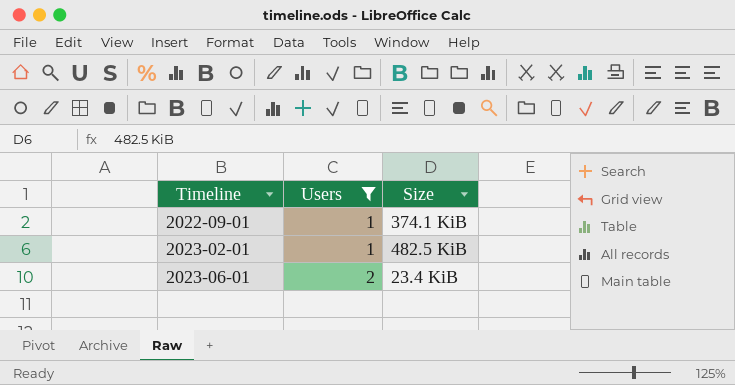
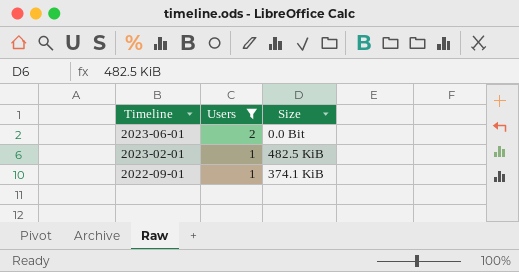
row order: Timeline ascending -> Timeline descending
2023-06-01 | Size: 23.4 KiB -> 0.0 Bit

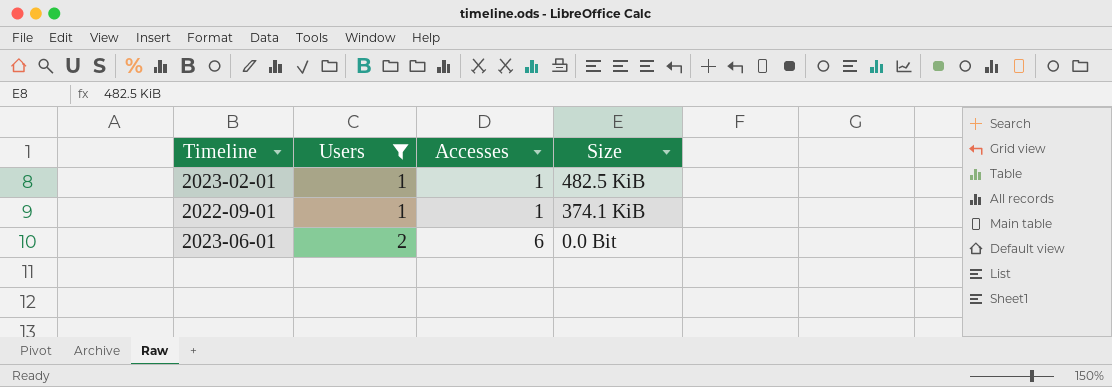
row order: Timeline descending -> Users ascending
column Accesses | position: none -> 3

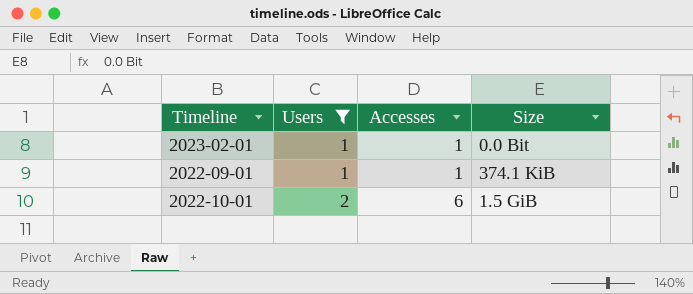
row 2023-06-01: 2 | 6 | 0.0 Bit -> none
2023-02-01 | Size: 482.5 KiB -> 0.0 Bit
row 2022-10-01: none -> 2 | 6 | 1.5 GiB

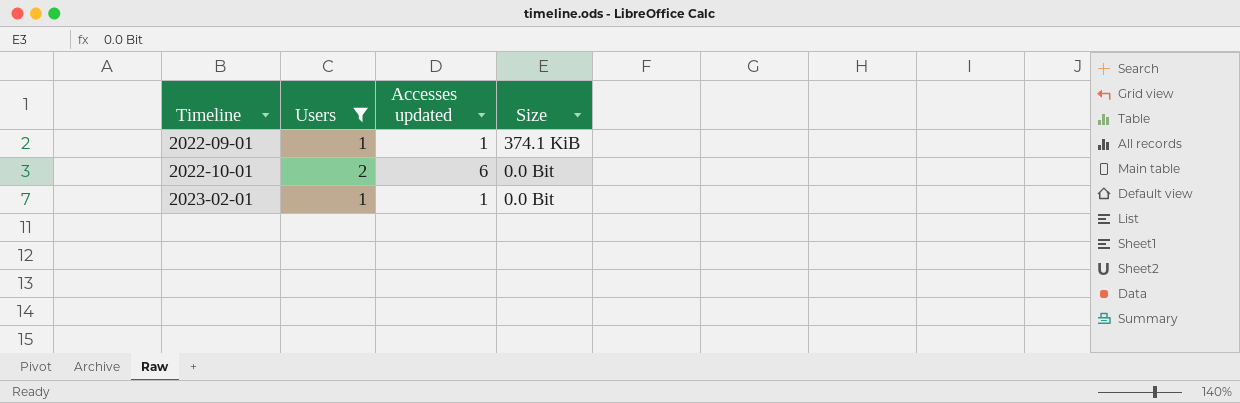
row order: Users ascending -> Timeline ascending
column name: Accesses -> Accesses updated
2022-10-01 | Size: 1.5 GiB -> 0.0 Bit

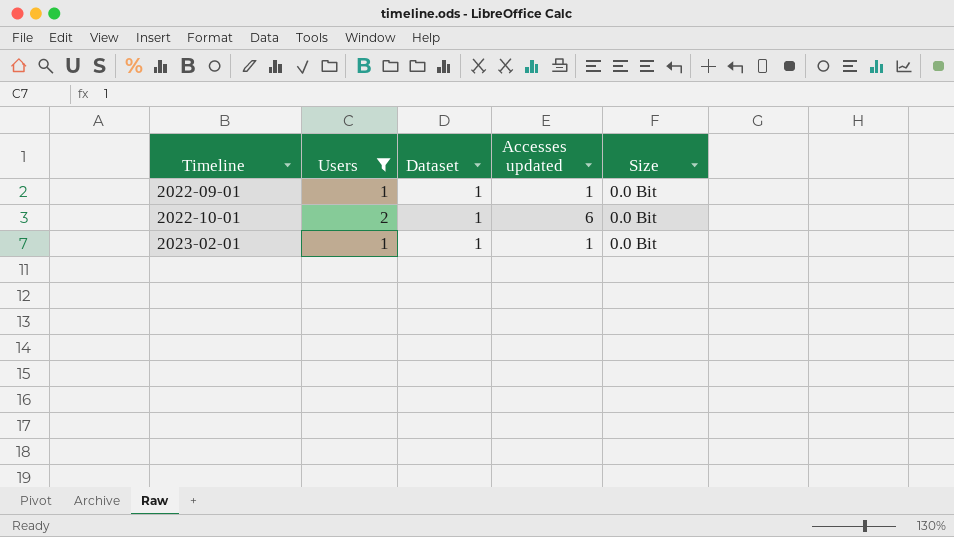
column Dataset | position: none -> 3
2022-09-01 | Size: 374.1 KiB -> 0.0 Bit

